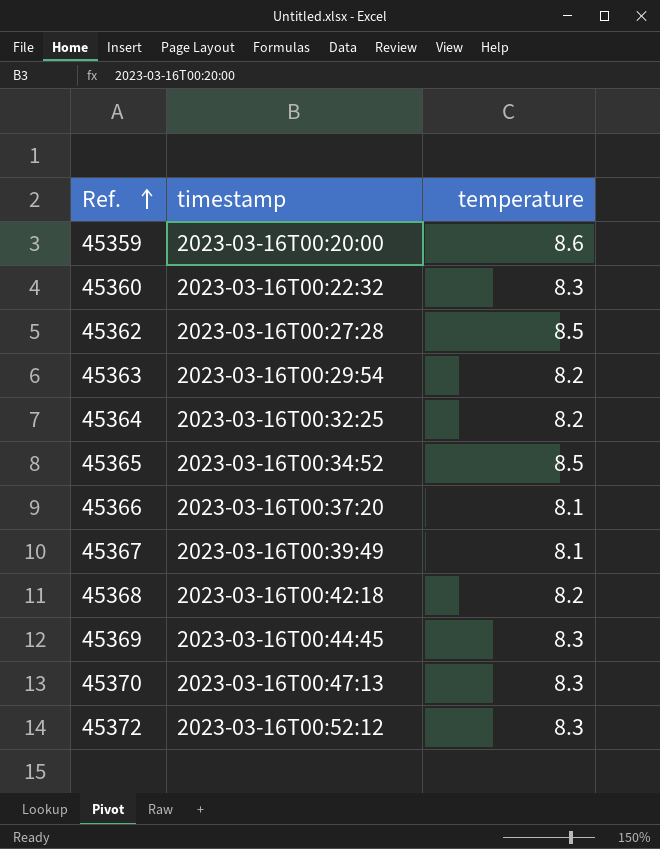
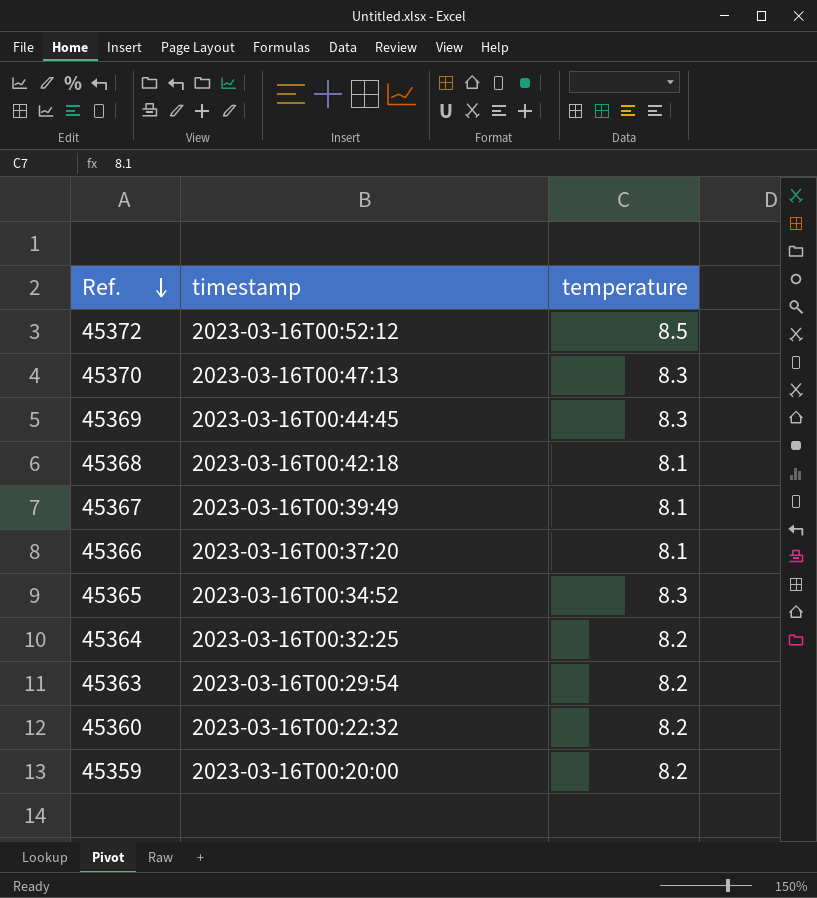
row order: Ref. ascending -> Ref. descending
row 45362: 2023-03-16T00:27:28 | 8.5 -> none
45372 | temperature: 8.3 -> 8.5
45368 | temperature: 8.2 -> 8.1
45365 | temperature: 8.5 -> 8.3
45360 | temperature: 8.3 -> 8.2
45359 | temperature: 8.6 -> 8.2

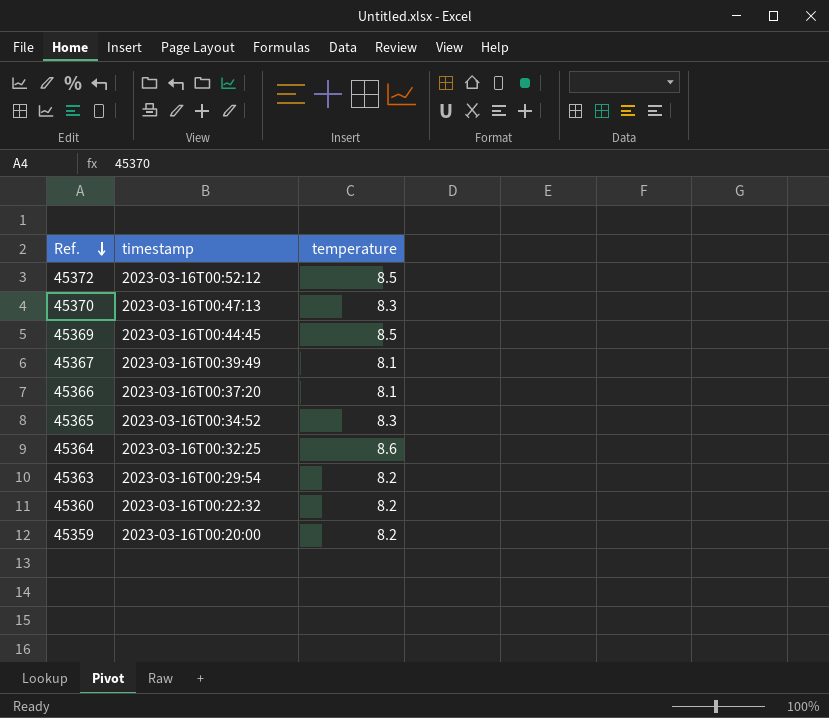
row 45368: 2023-03-16T00:42:18 | 8.1 -> none
45369 | temperature: 8.3 -> 8.5
45364 | temperature: 8.2 -> 8.6

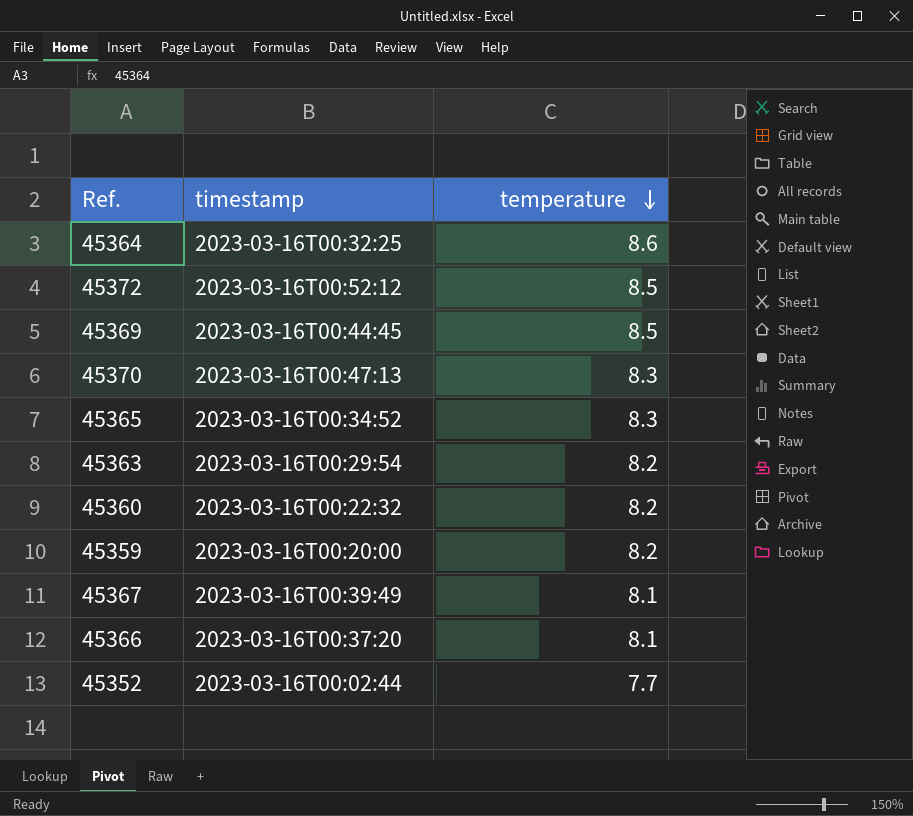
row order: Ref. descending -> temperature descending
row 45352: none -> 2023-03-16T00:02:44 | 7.7

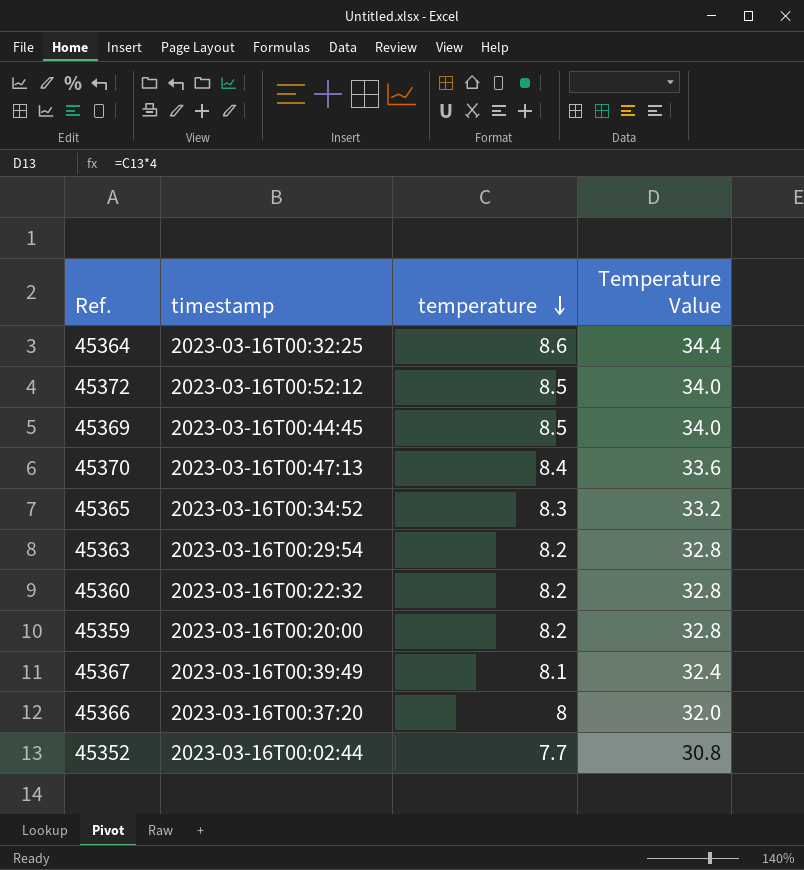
column Temperature Value | formula: none -> [temperature] * 4
45370 | temperature: 8.3 -> 8.4
45366 | temperature: 8.1 -> 8

